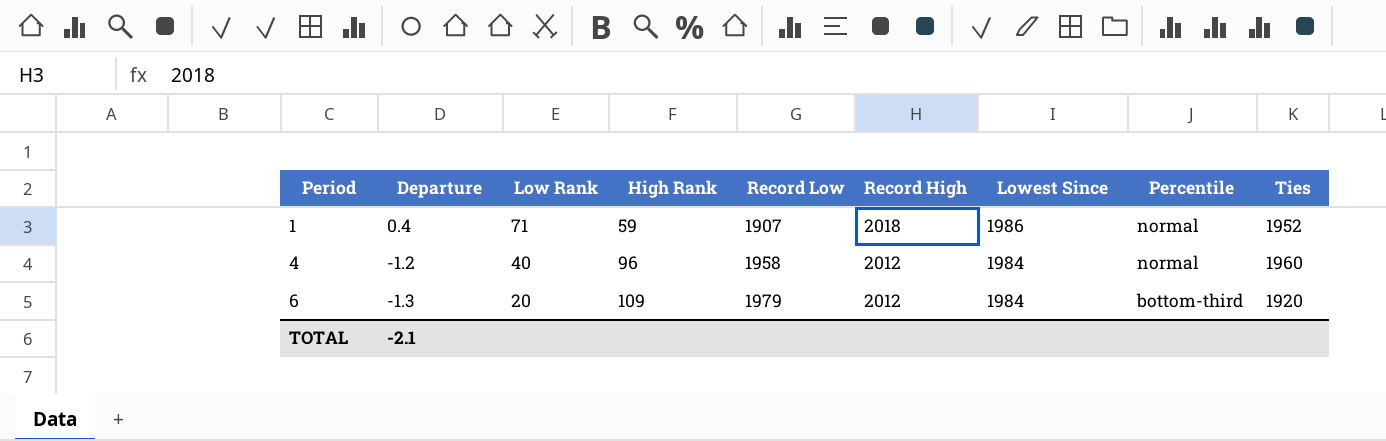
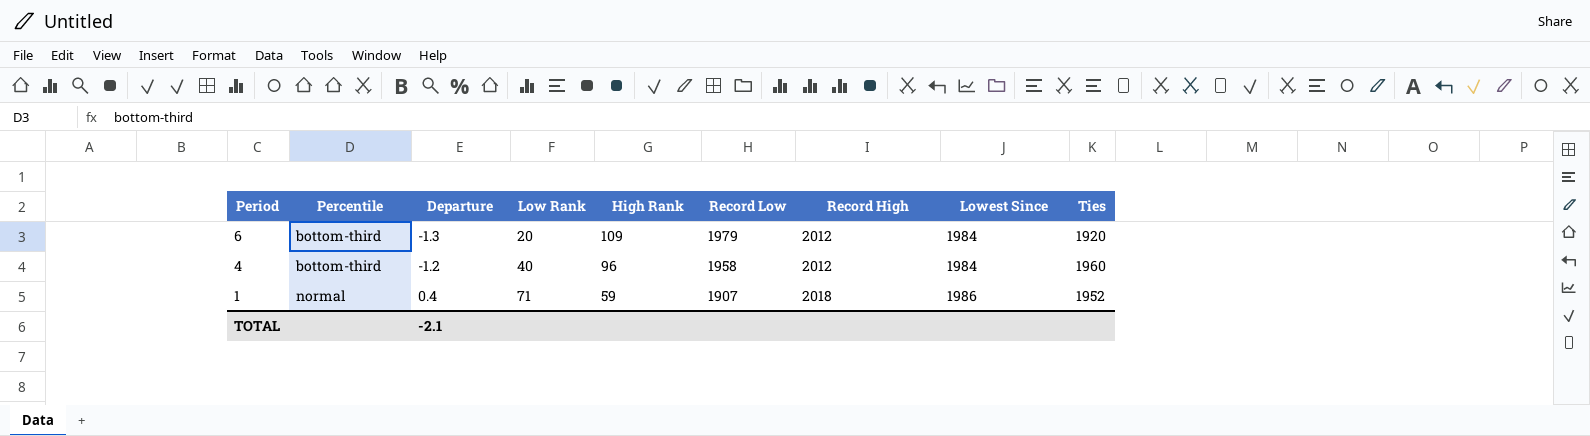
row order: Period ascending -> Period descending
column Percentile | position: 8 -> 2
4 | Percentile: normal -> bottom-third

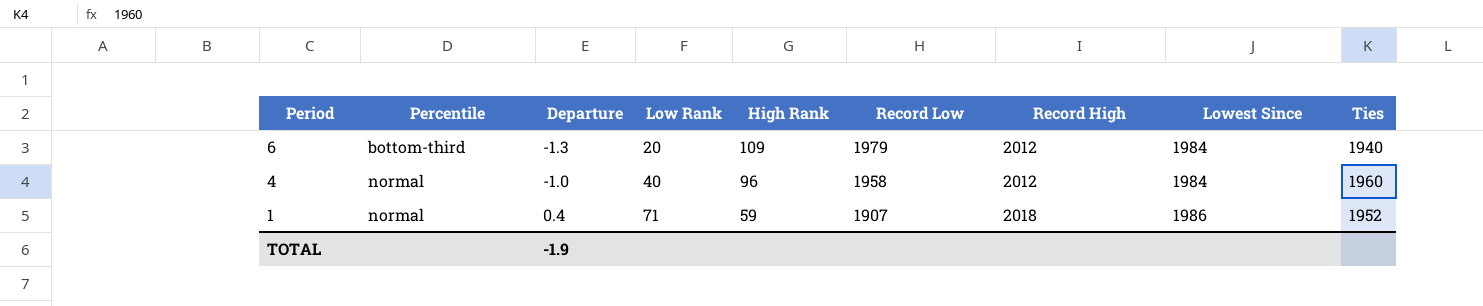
6 | Ties: 1920 -> 1940
4 | Percentile: bottom-third -> normal
4 | Departure: -1.2 -> -1.0
TOTAL | Departure: -2.1 -> -1.9

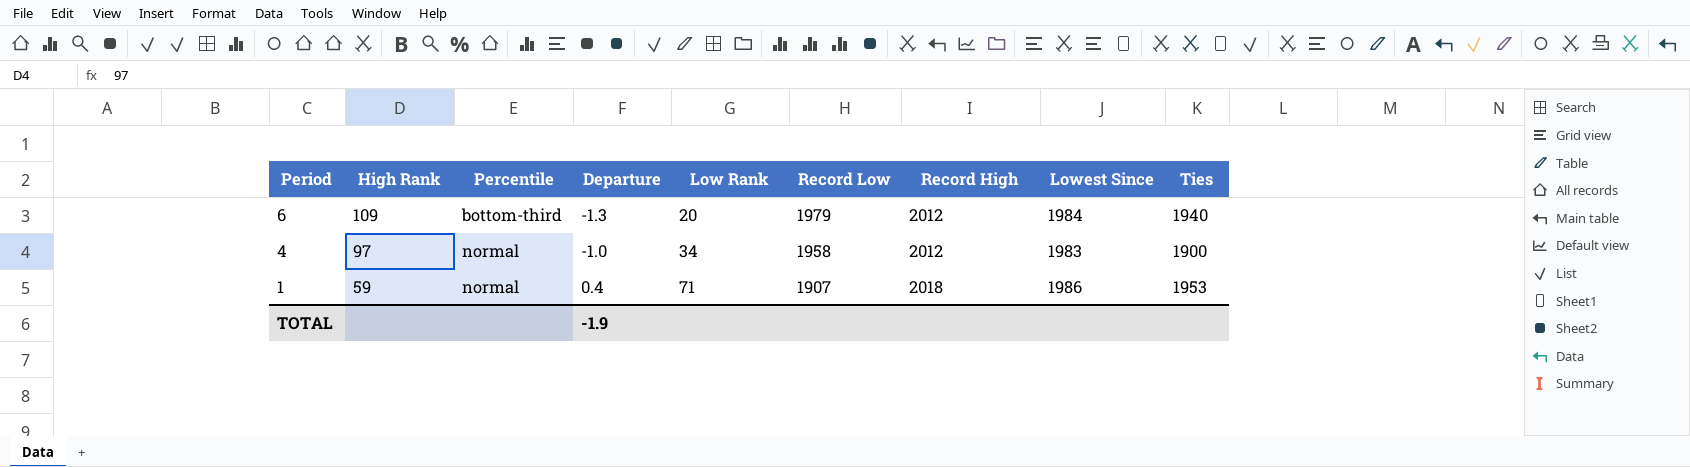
column High Rank | position: 5 -> 2
4 | High Rank: 96 -> 97
4 | Low Rank: 40 -> 34
4 | Lowest Since: 1984 -> 1983
4 | Ties: 1960 -> 1900
1 | Ties: 1952 -> 1953

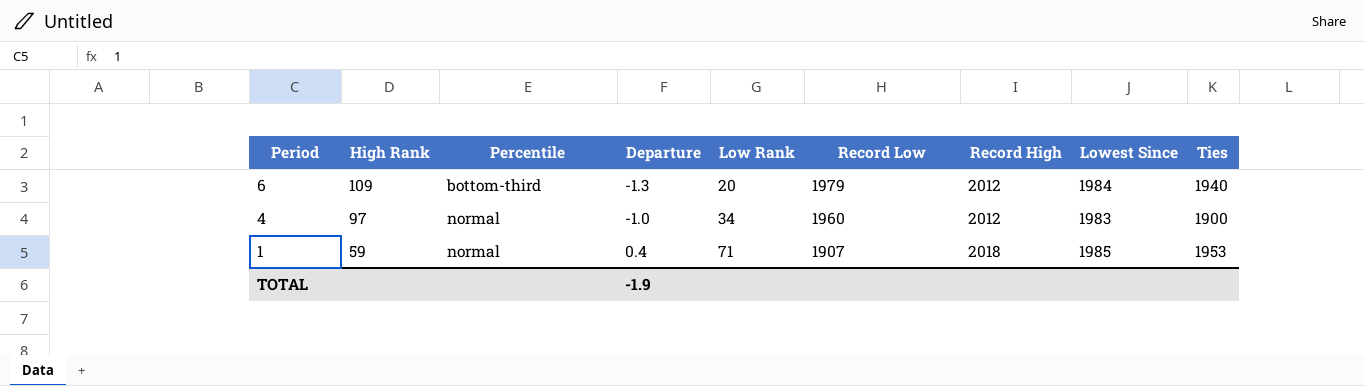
4 | Record Low: 1958 -> 1960
1 | Lowest Since: 1986 -> 1985

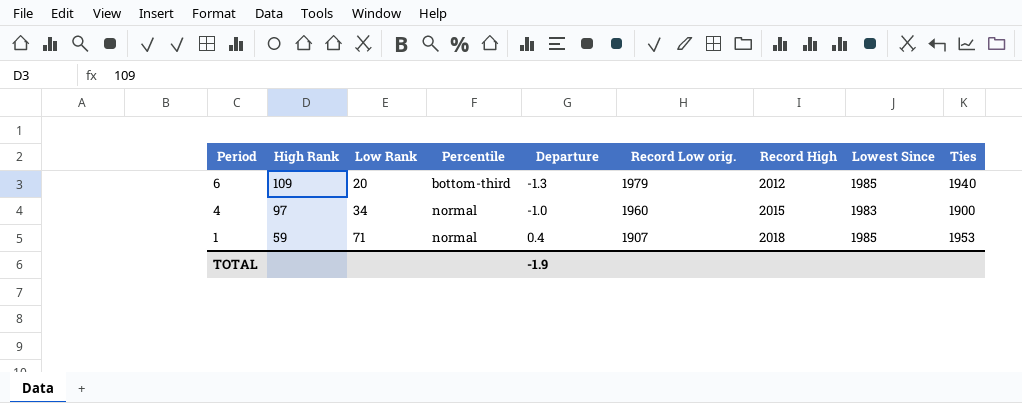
column Low Rank | position: 5 -> 3
column name: Record Low -> Record Low orig.
6 | Lowest Since: 1984 -> 1985
4 | Record High: 2012 -> 2015

